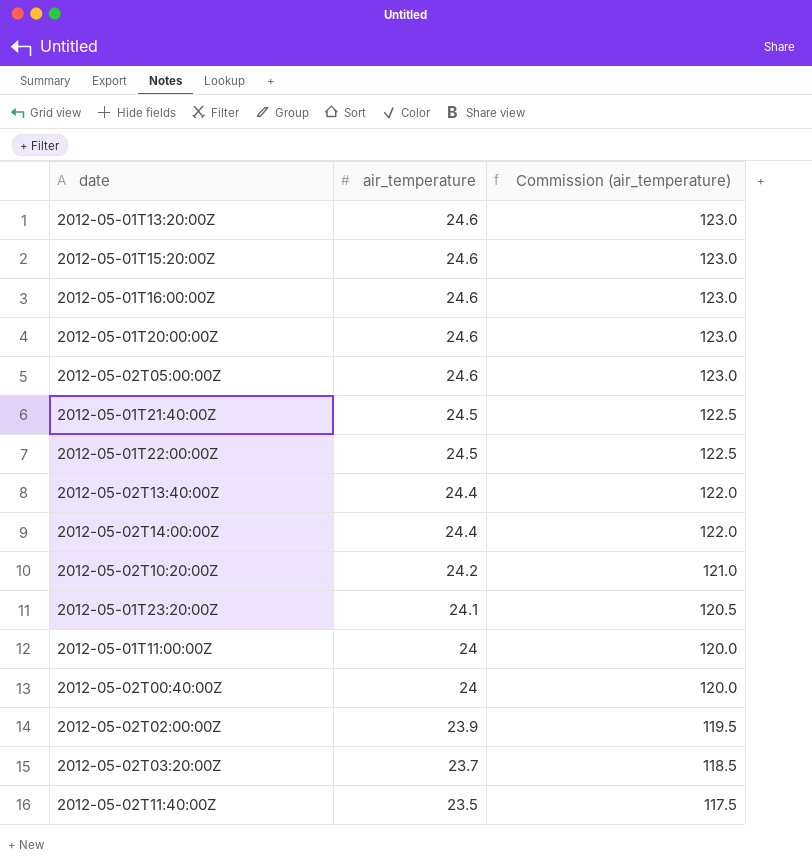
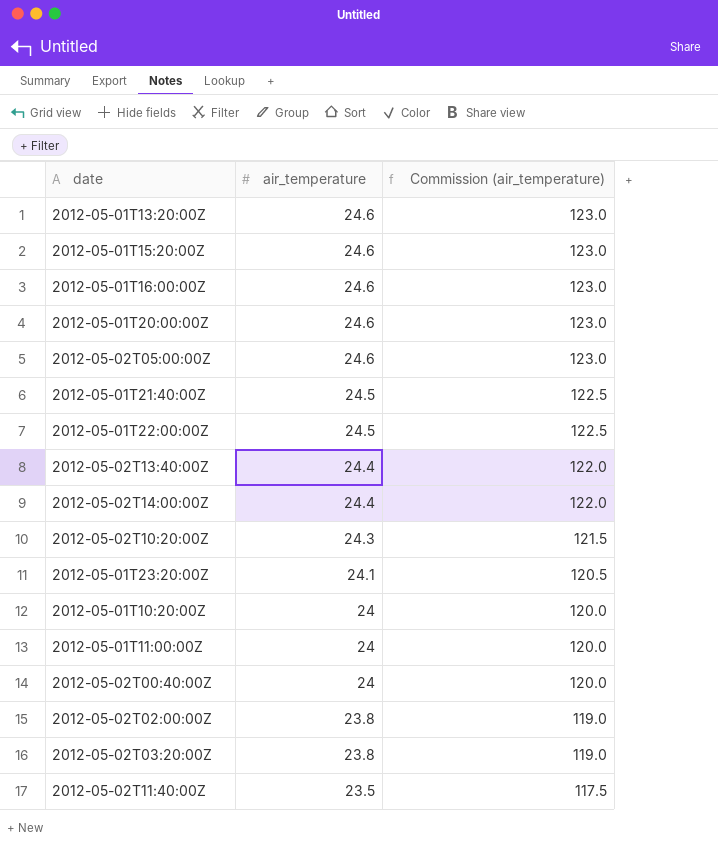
2012-05-02T10:20:00Z | air_temperature: 24.2 -> 24.3
2012-05-02T10:20:00Z | Commission (air_temperature): 121.0 -> 121.5
row 2012-05-01T10:20:00Z: none -> 24 | 120.0
2012-05-02T02:00:00Z | air_temperature: 23.9 -> 23.8
2012-05-02T02:00:00Z | Commission (air_temperature): 119.5 -> 119.0
2012-05-02T03:20:00Z | air_temperature: 23.7 -> 23.8
2012-05-02T03:20:00Z | Commission (air_temperature): 118.5 -> 119.0

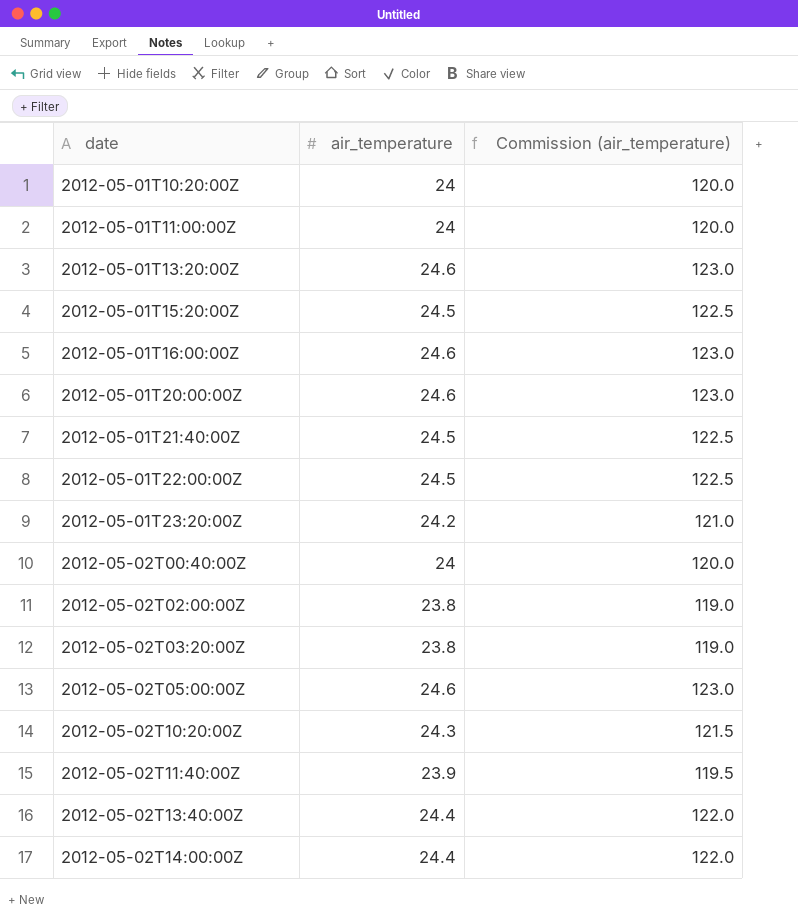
row order: air_temperature descending -> date ascending
2012-05-01T15:20:00Z | air_temperature: 24.6 -> 24.5
2012-05-01T15:20:00Z | Commission (air_temperature): 123.0 -> 122.5
2012-05-01T23:20:00Z | air_temperature: 24.1 -> 24.2
2012-05-01T23:20:00Z | Commission (air_temperature): 120.5 -> 121.0
2012-05-02T11:40:00Z | air_temperature: 23.5 -> 23.9
2012-05-02T11:40:00Z | Commission (air_temperature): 117.5 -> 119.5

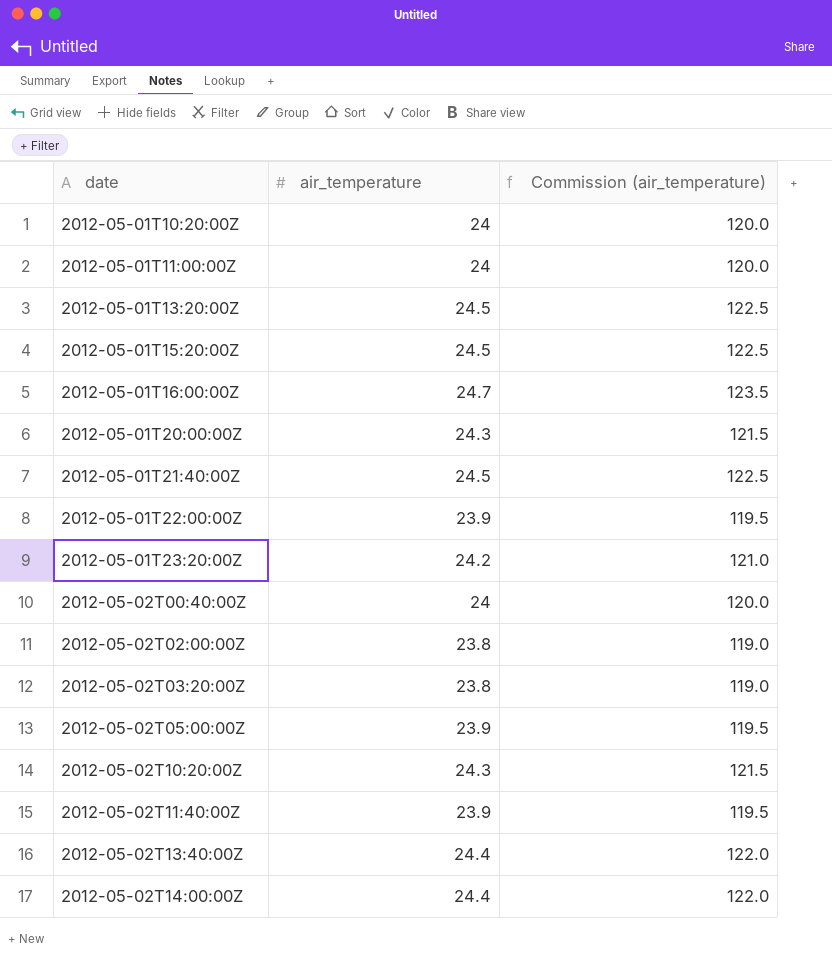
2012-05-01T13:20:00Z | air_temperature: 24.6 -> 24.5
2012-05-01T13:20:00Z | Commission (air_temperature): 123.0 -> 122.5
2012-05-01T16:00:00Z | air_temperature: 24.6 -> 24.7
2012-05-01T16:00:00Z | Commission (air_temperature): 123.0 -> 123.5
2012-05-01T20:00:00Z | air_temperature: 24.6 -> 24.3
2012-05-01T20:00:00Z | Commission (air_temperature): 123.0 -> 121.5
2012-05-01T22:00:00Z | air_temperature: 24.5 -> 23.9
2012-05-01T22:00:00Z | Commission (air_temperature): 122.5 -> 119.5
2012-05-02T05:00:00Z | air_temperature: 24.6 -> 23.9
2012-05-02T05:00:00Z | Commission (air_temperature): 123.0 -> 119.5

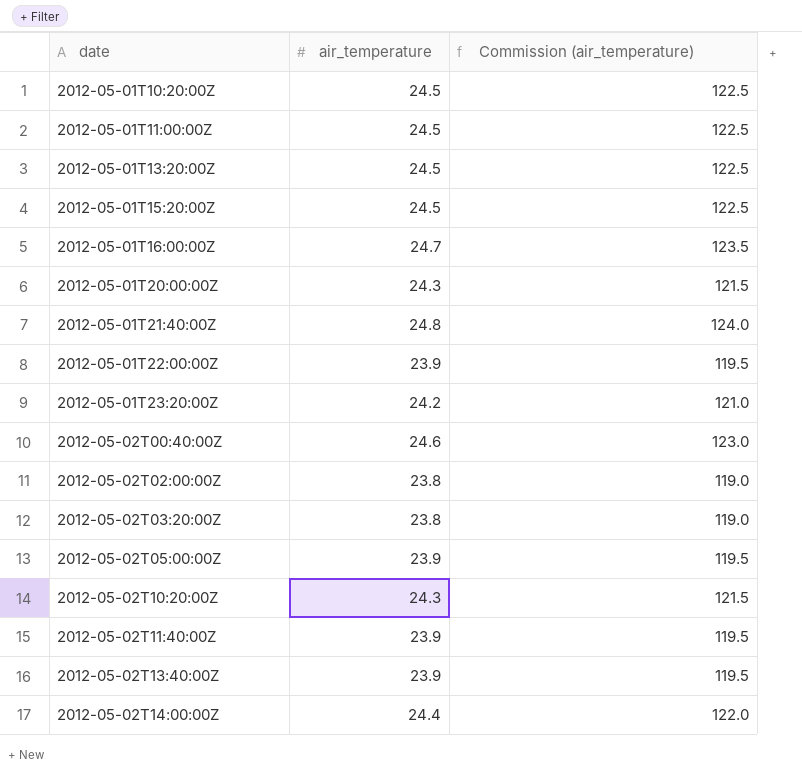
2012-05-01T10:20:00Z | air_temperature: 24 -> 24.5
2012-05-01T10:20:00Z | Commission (air_temperature): 120.0 -> 122.5
2012-05-01T11:00:00Z | air_temperature: 24 -> 24.5
2012-05-01T11:00:00Z | Commission (air_temperature): 120.0 -> 122.5
2012-05-01T21:40:00Z | air_temperature: 24.5 -> 24.8
2012-05-01T21:40:00Z | Commission (air_temperature): 122.5 -> 124.0
2012-05-02T00:40:00Z | air_temperature: 24 -> 24.6
2012-05-02T00:40:00Z | Commission (air_temperature): 120.0 -> 123.0
2012-05-02T13:40:00Z | air_temperature: 24.4 -> 23.9
2012-05-02T13:40:00Z | Commission (air_temperature): 122.0 -> 119.5

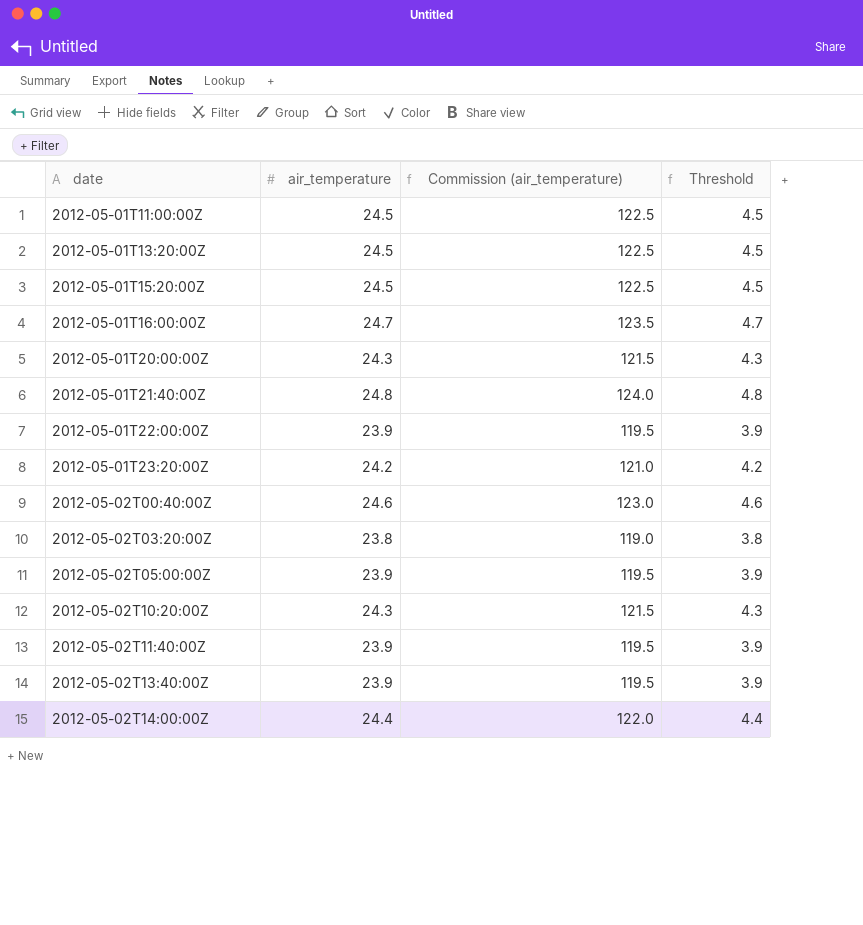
column Threshold | formula: none -> [air_temperature] - 20
row 2012-05-01T10:20:00Z: 24.5 | 122.5 -> none
row 2012-05-02T02:00:00Z: 23.8 | 119.0 -> none

